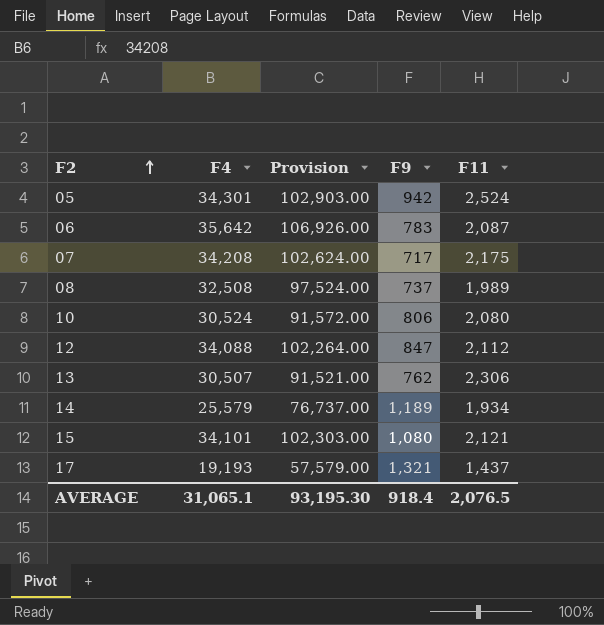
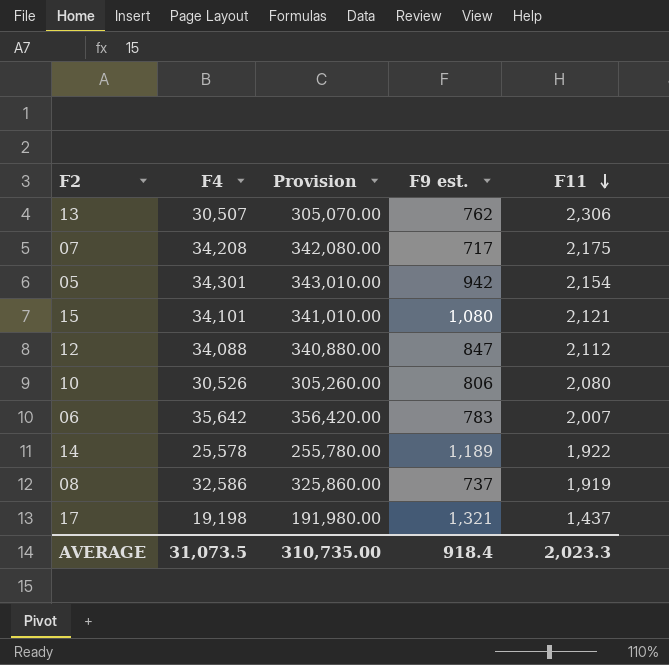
row order: F2 ascending -> F11 descending
column Provision | formula: [F4] * 3 -> [F4] * 10
column name: F9 -> F9 est.
05 | F11: 2,524 -> 2,154
10 | F4: 30,524 -> 30,526
06 | F11: 2,087 -> 2,007
14 | F4: 25,579 -> 25,578
14 | F11: 1,934 -> 1,922
08 | F4: 32,508 -> 32,586
08 | F11: 1,989 -> 1,919
17 | F4: 19,193 -> 19,198
AVERAGE | F4: 31,065.1 -> 31,073.5
AVERAGE | Provision: 93,195.30 -> 310,735.00
AVERAGE | F11: 2,076.5 -> 2,023.3

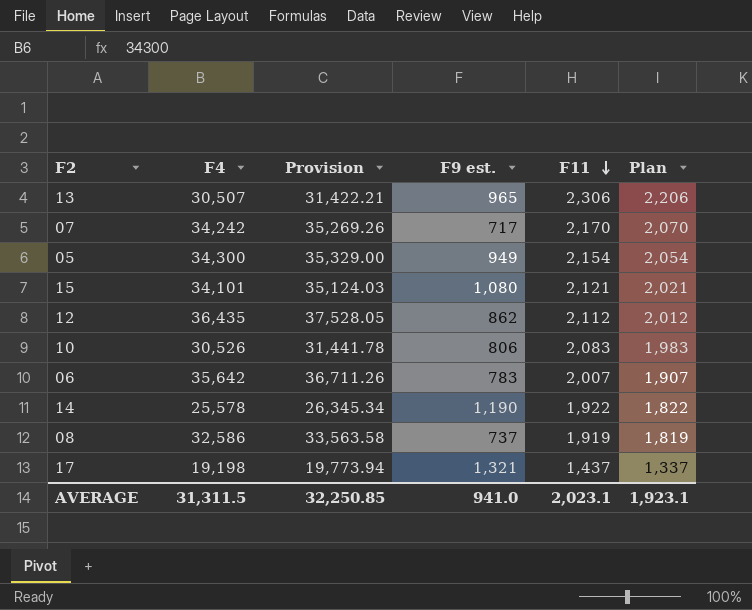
column Provision | formula: [F4] * 10 -> [F4] * 1.03
column Plan | formula: none -> [F11] - 100
13 | F9 est.: 762 -> 965
07 | F4: 34,208 -> 34,242
07 | F11: 2,175 -> 2,170
05 | F4: 34,301 -> 34,300
05 | F9 est.: 942 -> 949
12 | F4: 34,088 -> 36,435
12 | F9 est.: 847 -> 862
10 | F11: 2,080 -> 2,083
14 | F9 est.: 1,189 -> 1,190
AVERAGE | F4: 31,073.5 -> 31,311.5
AVERAGE | Provision: 310,735.00 -> 32,250.85
AVERAGE | F9 est.: 918.4 -> 941.0
AVERAGE | F11: 2,023.3 -> 2,023.1

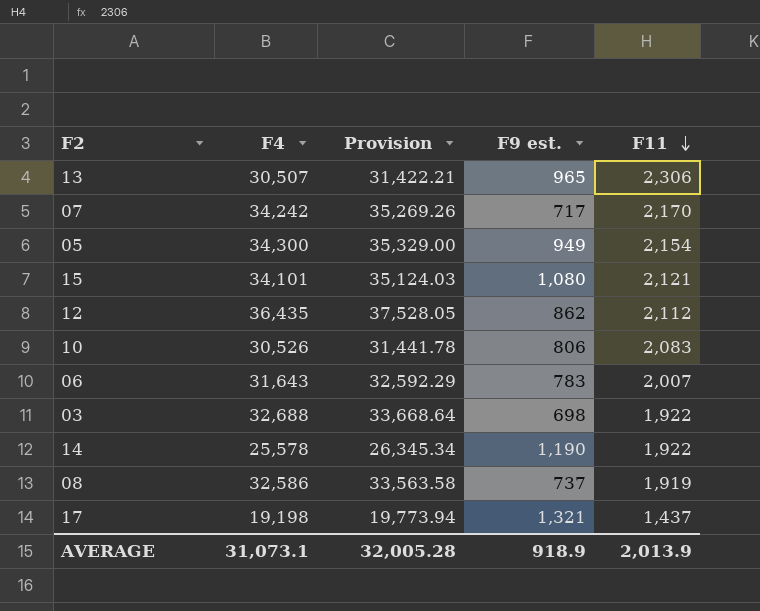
column Plan | formula: [F11] - 100 -> none
06 | F4: 35,642 -> 31,643
06 | Provision: 36,711.26 -> 32,592.29
row 03: none -> 32,688 | 33,668.64 | 698 | 1,922
AVERAGE | F4: 31,311.5 -> 31,073.1
AVERAGE | Provision: 32,250.85 -> 32,005.28
AVERAGE | F9 est.: 941.0 -> 918.9
AVERAGE | F11: 2,023.1 -> 2,013.9

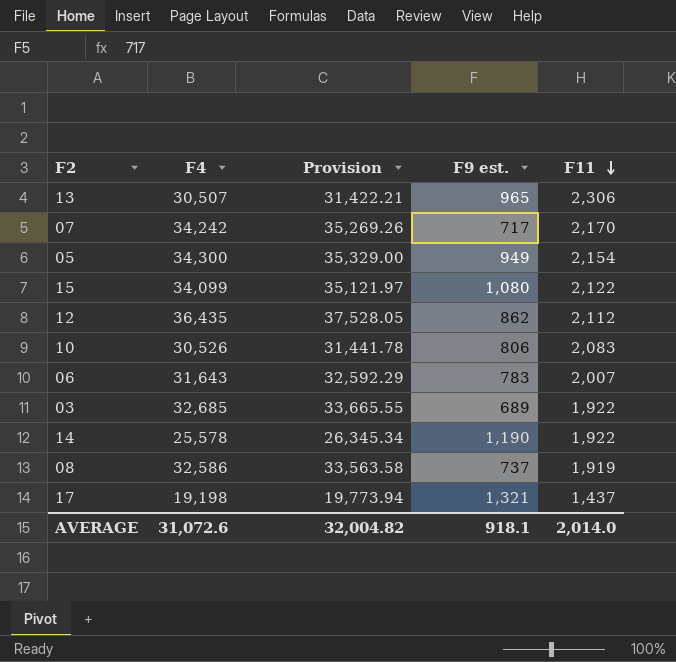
15 | F4: 34,101 -> 34,099
15 | Provision: 35,124.03 -> 35,121.97
15 | F11: 2,121 -> 2,122
03 | F4: 32,688 -> 32,685
03 | Provision: 33,668.64 -> 33,665.55
03 | F9 est.: 698 -> 689
AVERAGE | F4: 31,073.1 -> 31,072.6
AVERAGE | Provision: 32,005.28 -> 32,004.82
AVERAGE | F9 est.: 918.9 -> 918.1
AVERAGE | F11: 2,013.9 -> 2,014.0

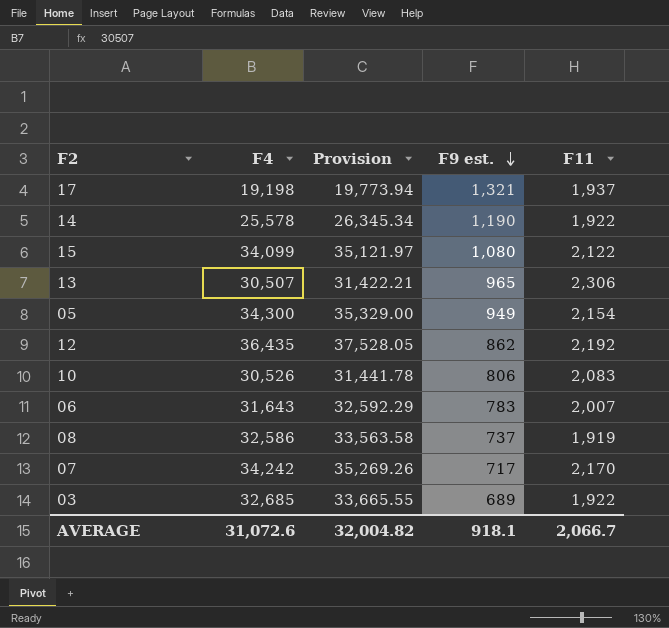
row order: F11 descending -> F9 est. descending
17 | F11: 1,437 -> 1,937
12 | F11: 2,112 -> 2,192
AVERAGE | F11: 2,014.0 -> 2,066.7

